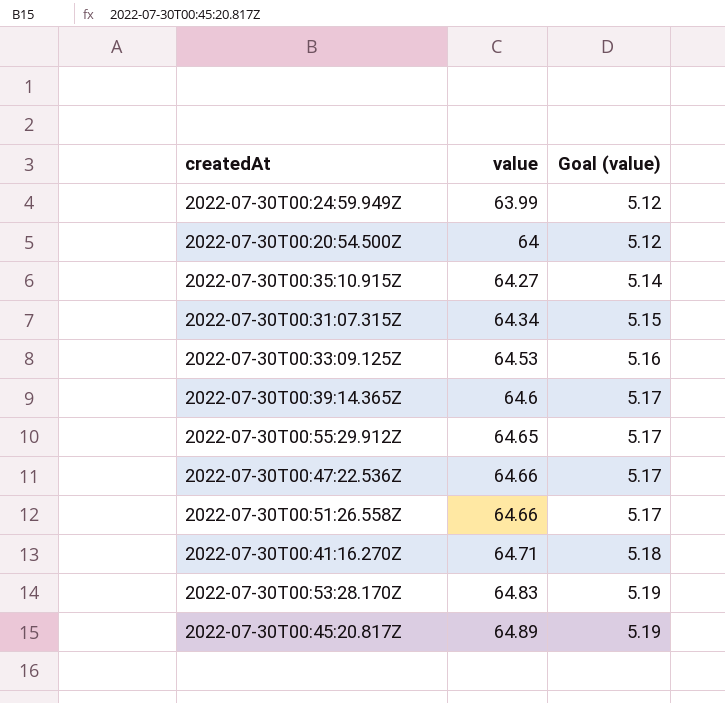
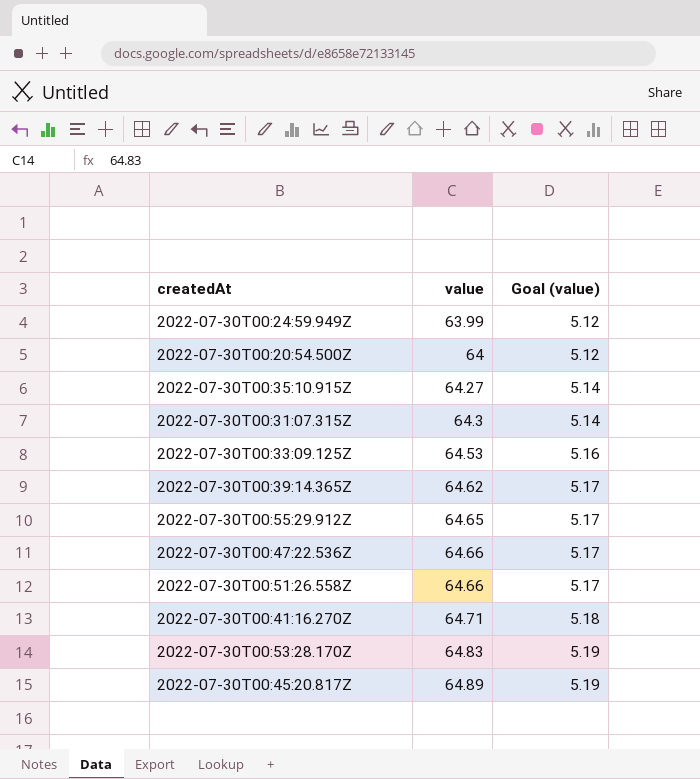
2022-07-30T00:31:07.315Z | value: 64.34 -> 64.3
2022-07-30T00:31:07.315Z | Goal (value): 5.15 -> 5.14
2022-07-30T00:39:14.365Z | value: 64.6 -> 64.62

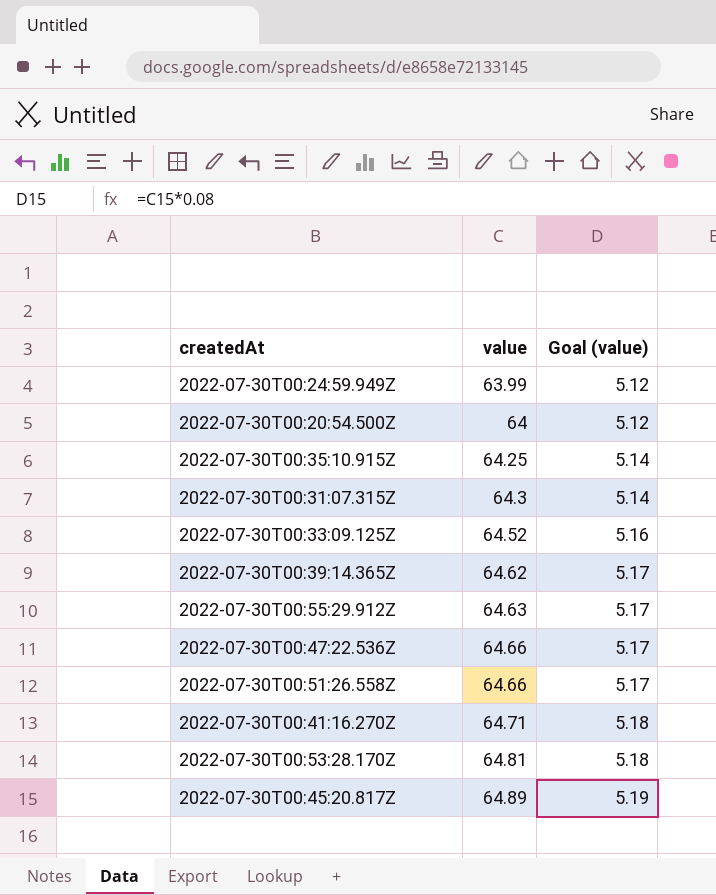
2022-07-30T00:35:10.915Z | value: 64.27 -> 64.25
2022-07-30T00:33:09.125Z | value: 64.53 -> 64.52
2022-07-30T00:55:29.912Z | value: 64.65 -> 64.63
2022-07-30T00:53:28.170Z | value: 64.83 -> 64.81
2022-07-30T00:53:28.170Z | Goal (value): 5.19 -> 5.18

